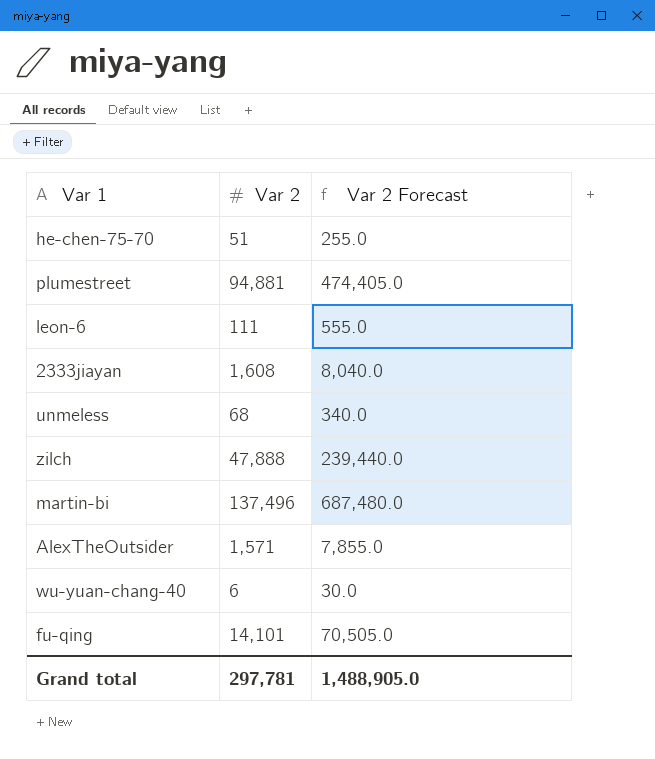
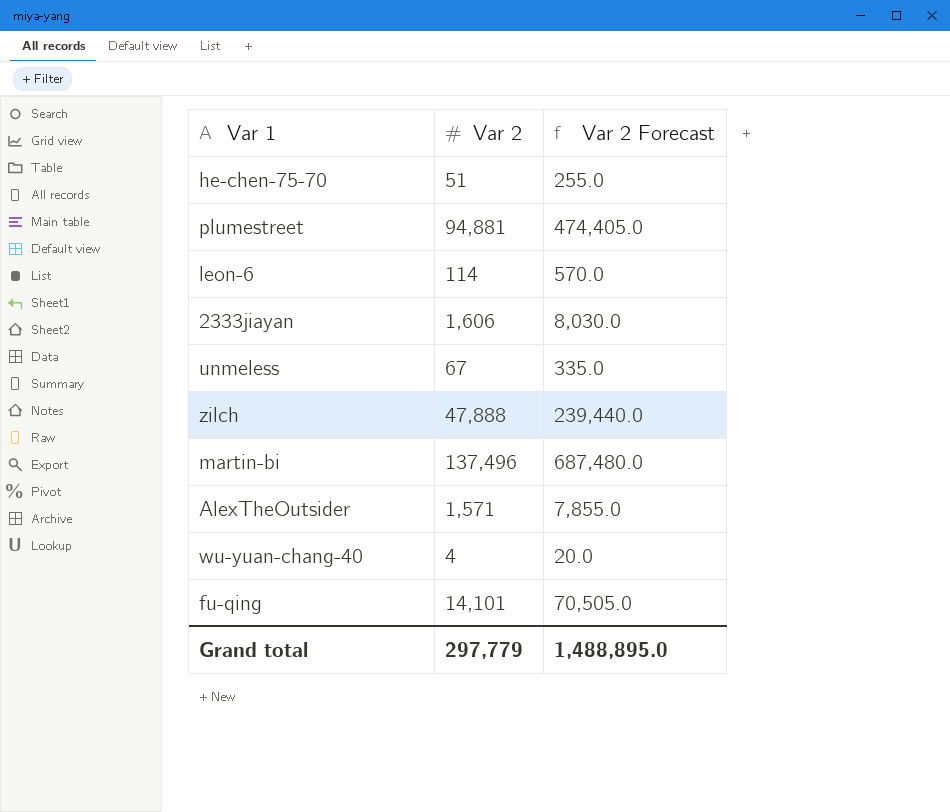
leon-6 | Var 2: 111 -> 114
leon-6 | Var 2 Forecast: 555.0 -> 570.0
2333jiayan | Var 2: 1,608 -> 1,606
2333jiayan | Var 2 Forecast: 8,040.0 -> 8,030.0
unmeless | Var 2: 68 -> 67
unmeless | Var 2 Forecast: 340.0 -> 335.0
wu-yuan-chang-40 | Var 2: 6 -> 4
wu-yuan-chang-40 | Var 2 Forecast: 30.0 -> 20.0
Grand total | Var 2: 297,781 -> 297,779
Grand total | Var 2 Forecast: 1,488,905.0 -> 1,488,895.0

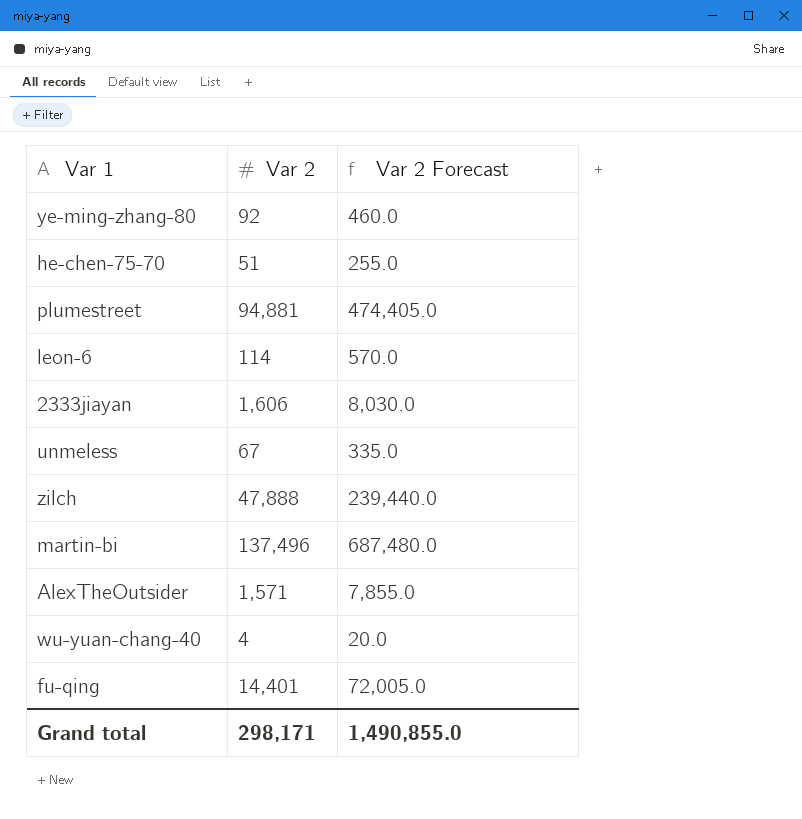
row ye-ming-zhang-80: none -> 92 | 460.0
fu-qing | Var 2: 14,101 -> 14,401
fu-qing | Var 2 Forecast: 70,505.0 -> 72,005.0
Grand total | Var 2: 297,779 -> 298,171
Grand total | Var 2 Forecast: 1,488,895.0 -> 1,490,855.0

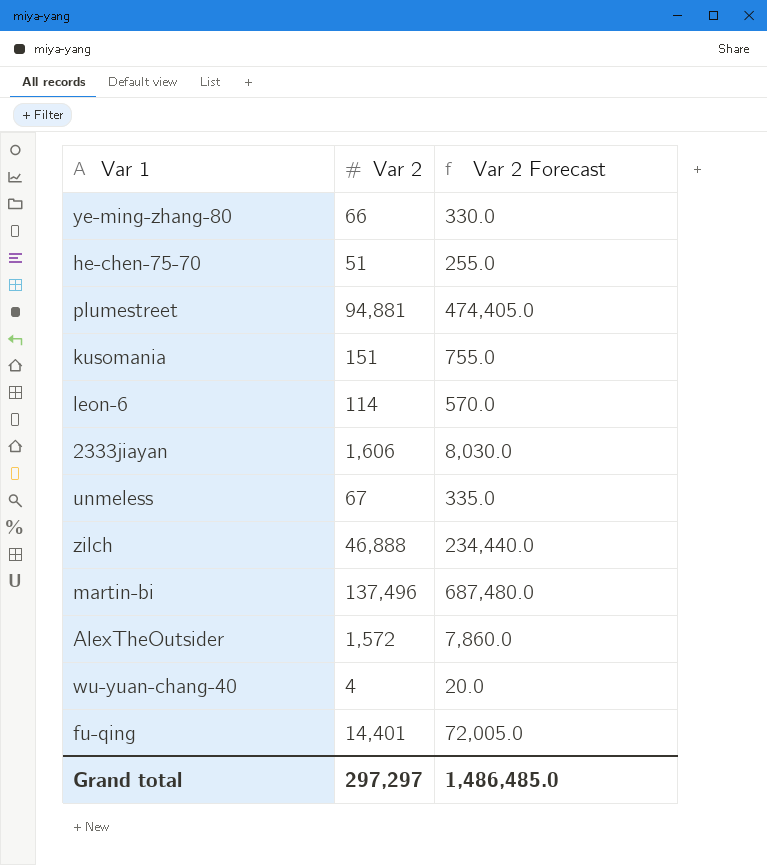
ye-ming-zhang-80 | Var 2: 92 -> 66
ye-ming-zhang-80 | Var 2 Forecast: 460.0 -> 330.0
row kusomania: none -> 151 | 755.0
zilch | Var 2: 47,888 -> 46,888
zilch | Var 2 Forecast: 239,440.0 -> 234,440.0
AlexTheOutsider | Var 2: 1,571 -> 1,572
AlexTheOutsider | Var 2 Forecast: 7,855.0 -> 7,860.0
Grand total | Var 2: 298,171 -> 297,297
Grand total | Var 2 Forecast: 1,490,855.0 -> 1,486,485.0

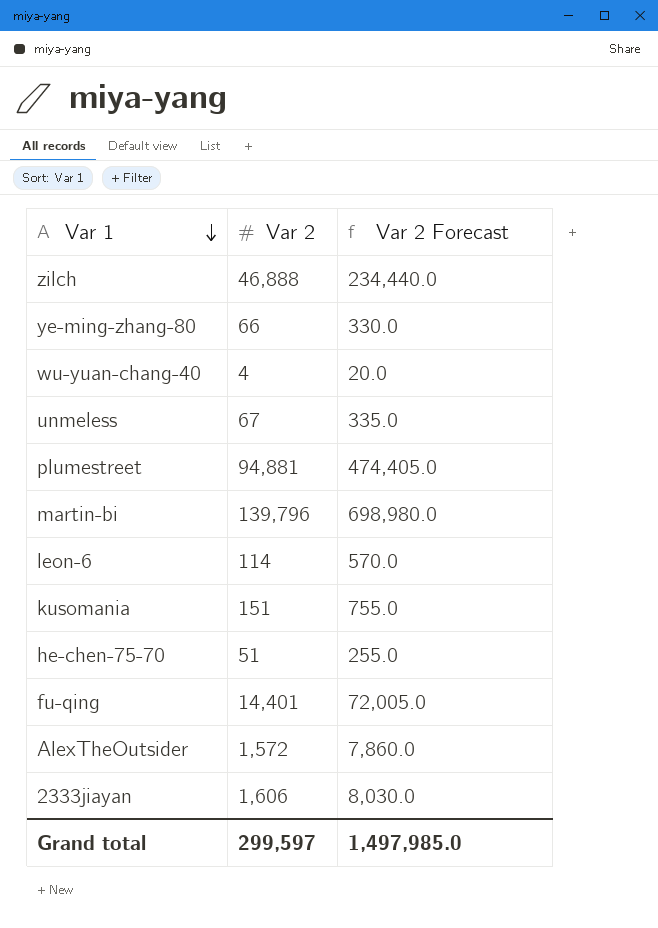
row order: none -> Var 1 descending
martin-bi | Var 2: 137,496 -> 139,796
martin-bi | Var 2 Forecast: 687,480.0 -> 698,980.0
Grand total | Var 2: 297,297 -> 299,597
Grand total | Var 2 Forecast: 1,486,485.0 -> 1,497,985.0

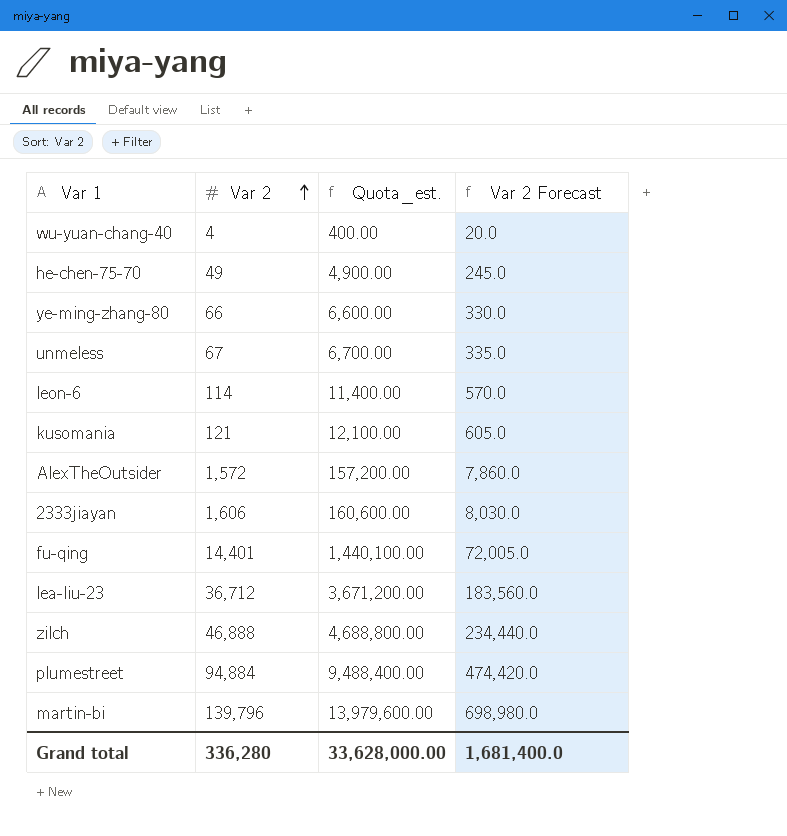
row order: Var 1 descending -> Var 2 ascending
column Quota_est. | formula: none -> [Var 2] * 100
he-chen-75-70 | Var 2: 51 -> 49
he-chen-75-70 | Var 2 Forecast: 255.0 -> 245.0
kusomania | Var 2: 151 -> 121
kusomania | Var 2 Forecast: 755.0 -> 605.0
row lea-liu-23: none -> 36,712 | 3,671,200.00 | 183,560.0
plumestreet | Var 2: 94,881 -> 94,884
plumestreet | Var 2 Forecast: 474,405.0 -> 474,420.0
Grand total | Var 2: 299,597 -> 336,280
Grand total | Var 2 Forecast: 1,497,985.0 -> 1,681,400.0

